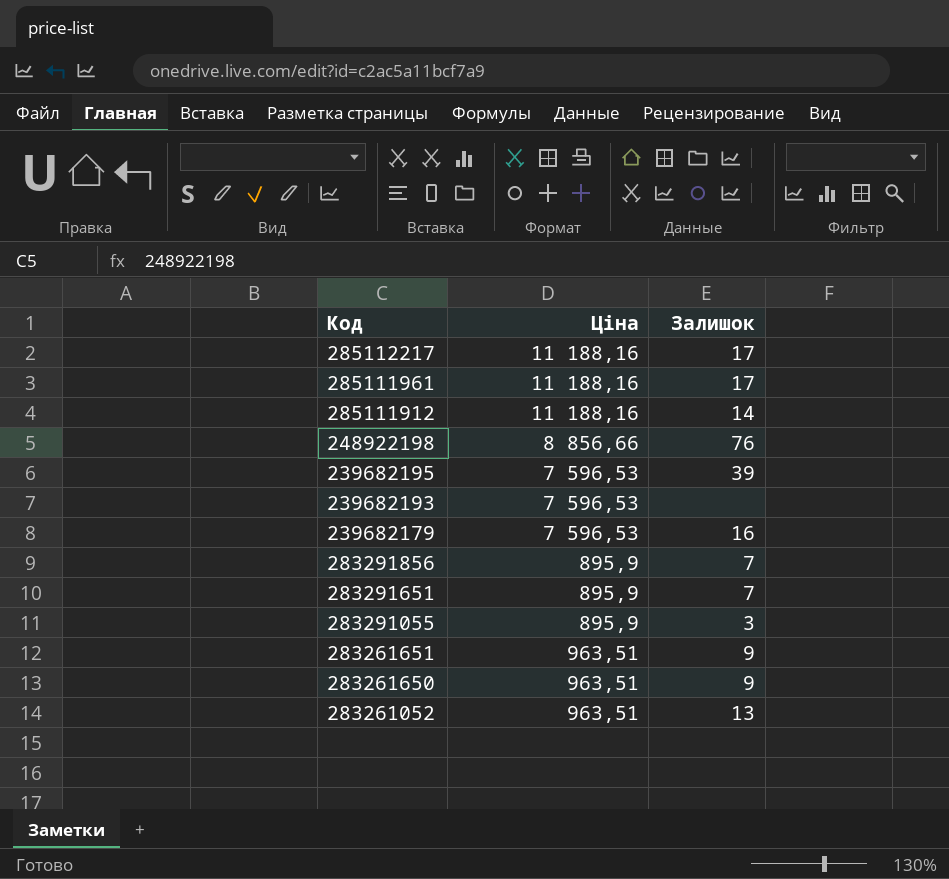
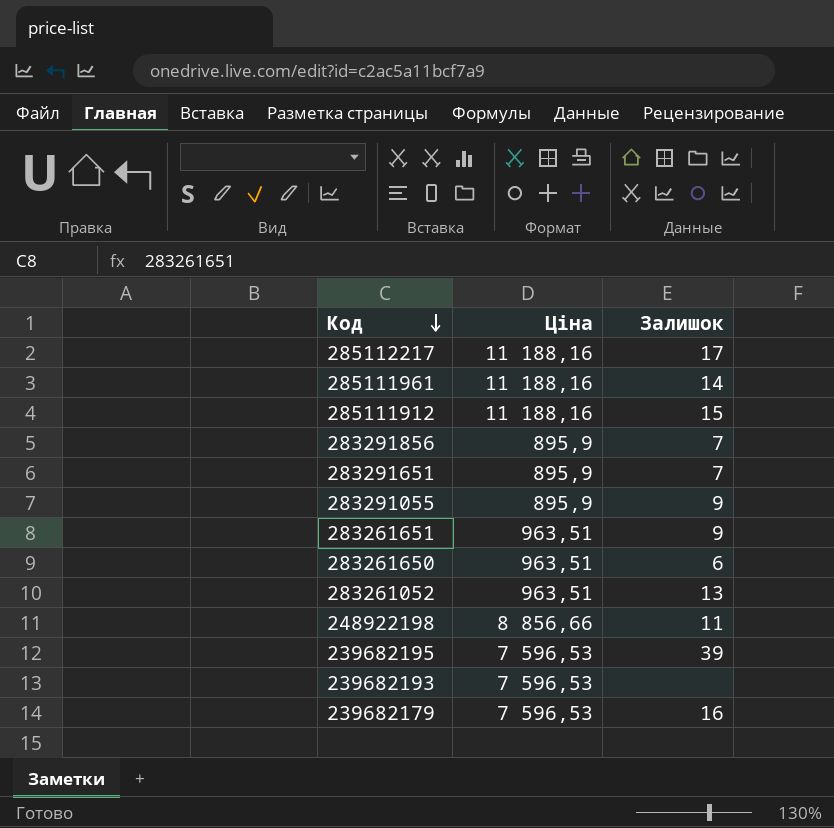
row order: none -> Код descending
285111961 | Залишок: 17 -> 14
285111912 | Залишок: 14 -> 15
283291055 | Залишок: 3 -> 9
283261650 | Залишок: 9 -> 6
248922198 | Залишок: 76 -> 11

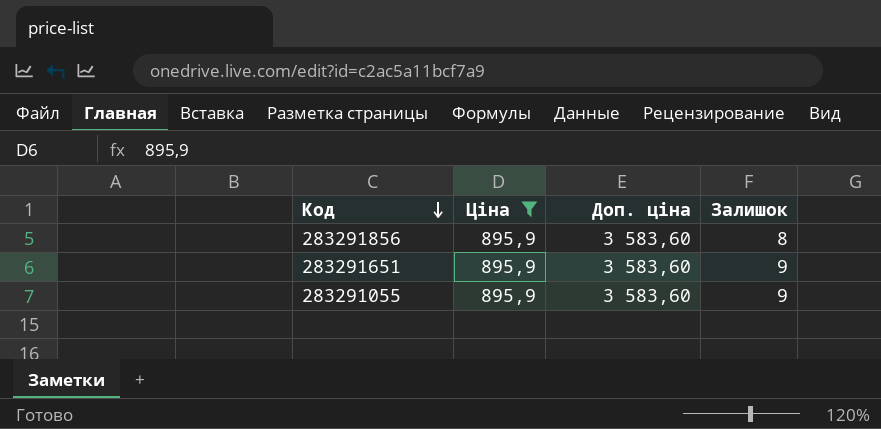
filter: none -> Ціна = 895,9
column Доп. ціна | position: none -> 3
283291856 | Залишок: 7 -> 8
283291651 | Залишок: 7 -> 9

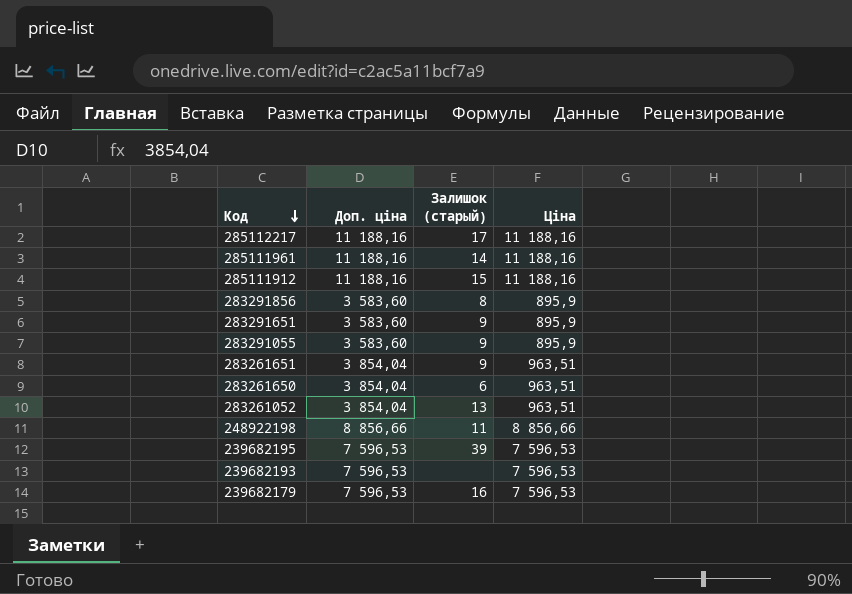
filter: Ціна = 895,9 -> none
column name: Залишок -> Залишок (старый)
column Ціна | position: 2 -> 4

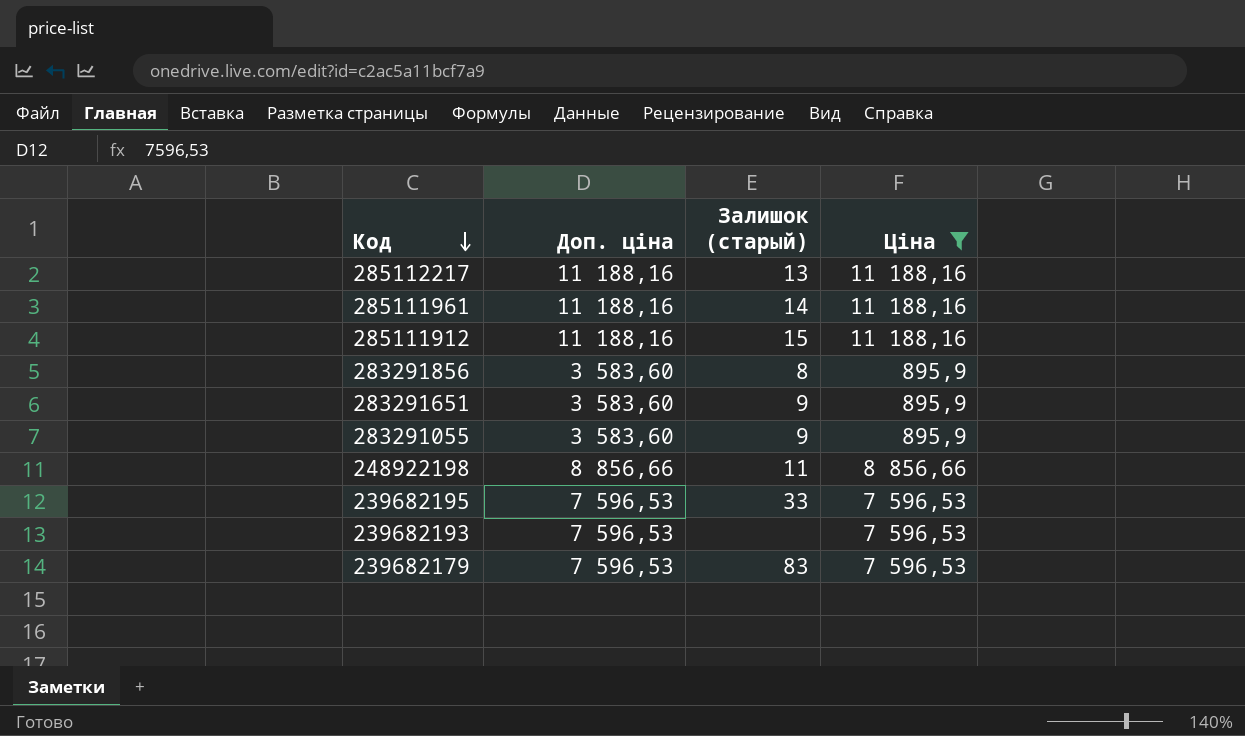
filter: none -> Ціна != 963,51
285112217 | Залишок (старый): 17 -> 13
239682195 | Залишок (старый): 39 -> 33
239682179 | Залишок (старый): 16 -> 83

